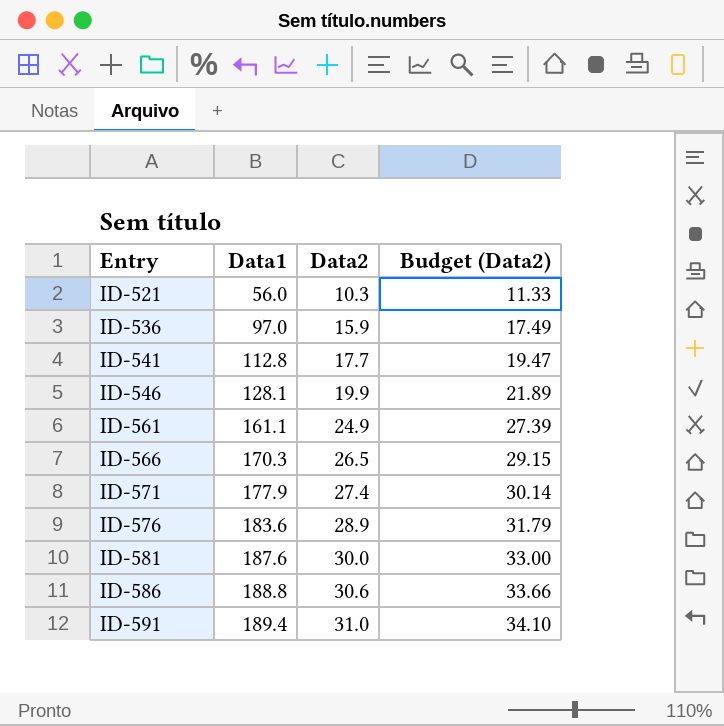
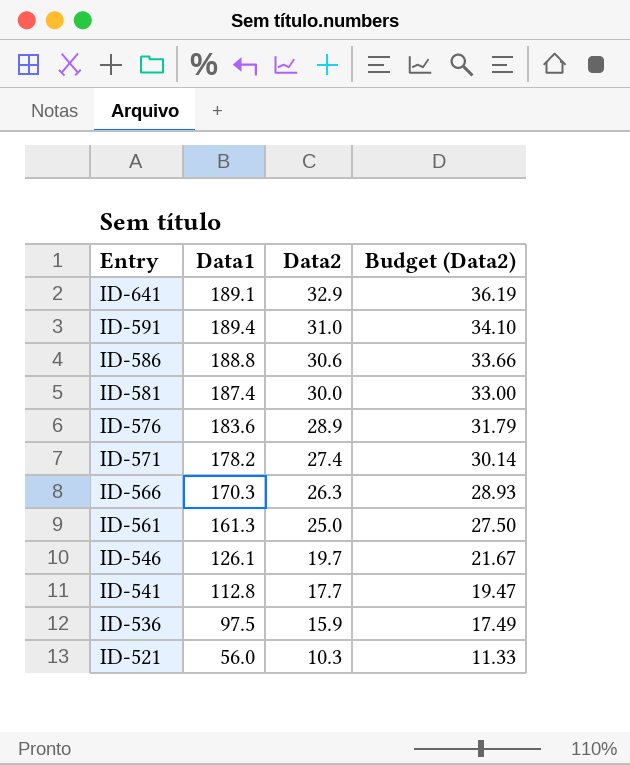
row order: Entry ascending -> Entry descending
row ID-641: none -> 189.1 | 32.9 | 36.19
ID-581 | Data1: 187.6 -> 187.4
ID-571 | Data1: 177.9 -> 178.2
ID-566 | Data2: 26.5 -> 26.3
ID-566 | Budget (Data2): 29.15 -> 28.93
ID-561 | Data1: 161.1 -> 161.3
ID-561 | Data2: 24.9 -> 25.0
ID-561 | Budget (Data2): 27.39 -> 27.50
ID-546 | Data1: 128.1 -> 126.1
ID-546 | Data2: 19.9 -> 19.7
ID-546 | Budget (Data2): 21.89 -> 21.67
ID-536 | Data1: 97.0 -> 97.5

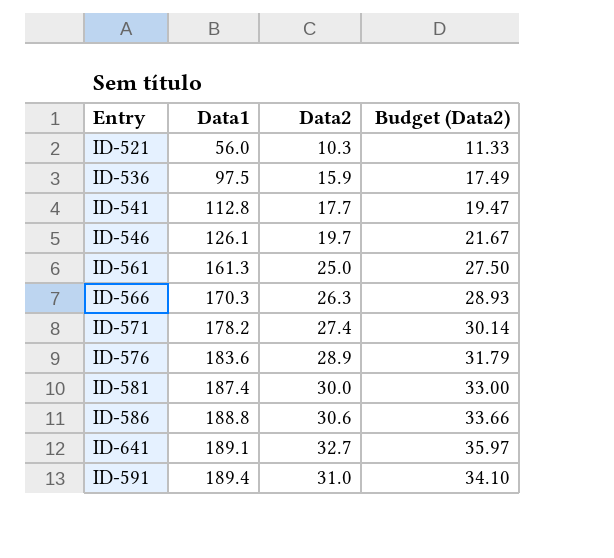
row order: Entry descending -> Data1 ascending
ID-641 | Data2: 32.9 -> 32.7
ID-641 | Budget (Data2): 36.19 -> 35.97

